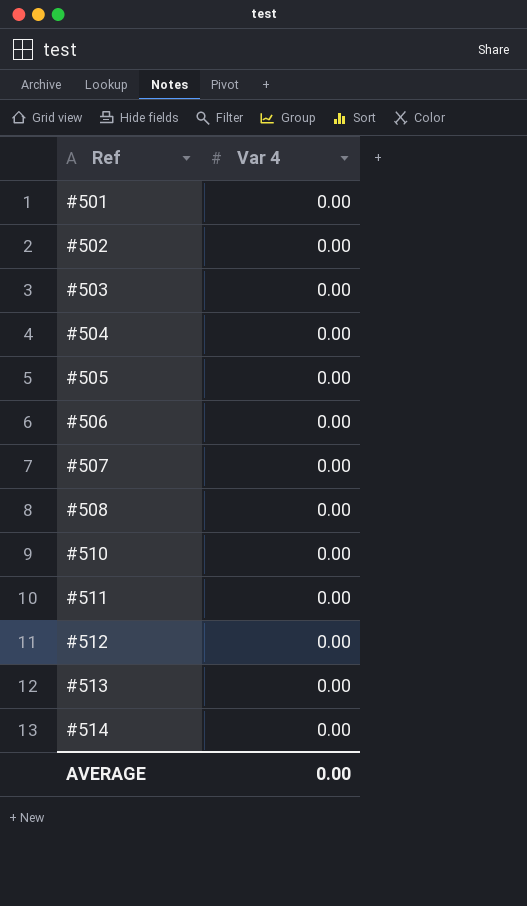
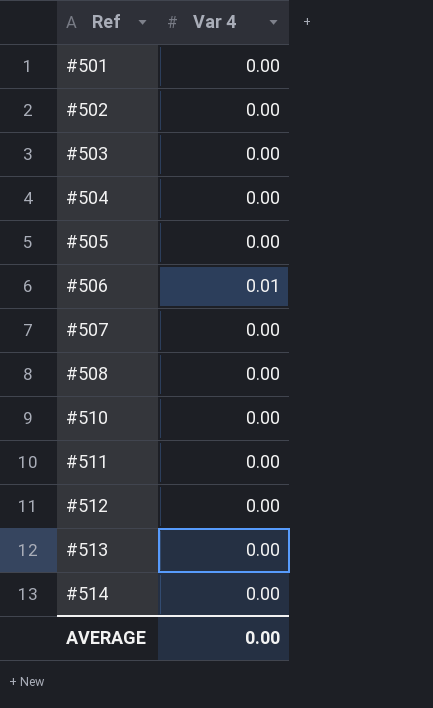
#506 | Var 4: 0.00 -> 0.01

